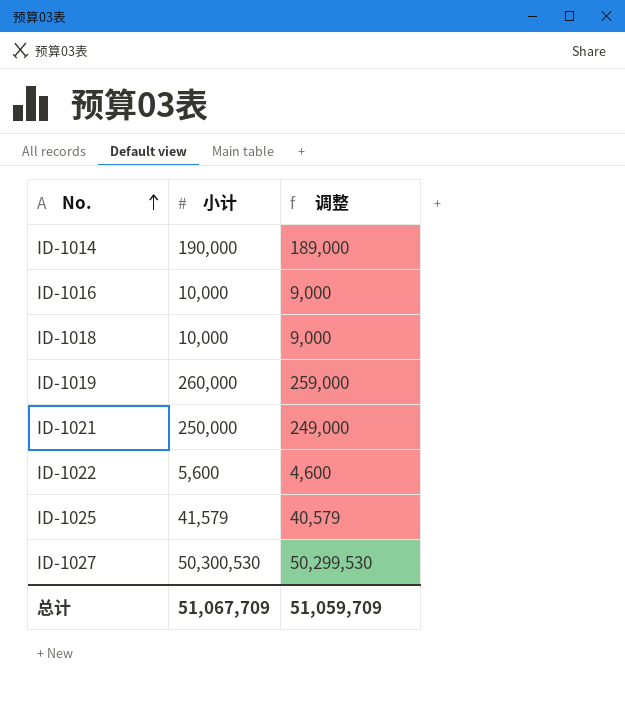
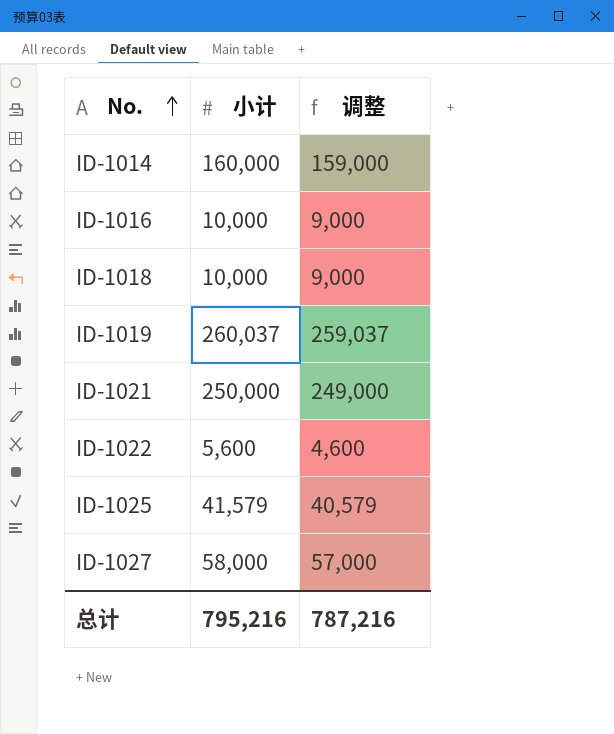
ID-1014 | 小计: 190,000 -> 160,000
ID-1014 | 调整: 189,000 -> 159,000
ID-1019 | 小计: 260,000 -> 260,037
ID-1019 | 调整: 259,000 -> 259,037
ID-1027 | 小计: 50,300,530 -> 58,000
ID-1027 | 调整: 50,299,530 -> 57,000
总计 | 小计: 51,067,709 -> 795,216
总计 | 调整: 51,059,709 -> 787,216

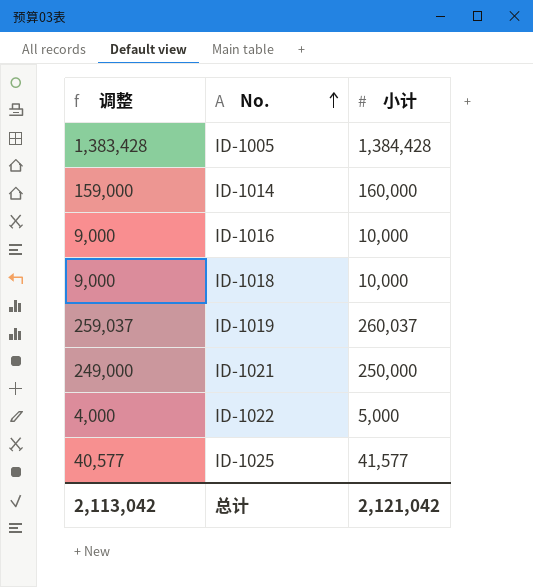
column 调整 | position: 3 -> 1
row ID-1027: 58,000 | 57,000 -> none
row ID-1005: none -> 1,383,428 | 1,384,428
ID-1022 | 调整: 4,600 -> 4,000
ID-1022 | 小计: 5,600 -> 5,000
ID-1025 | 调整: 40,579 -> 40,577
ID-1025 | 小计: 41,579 -> 41,577
总计 | 调整: 787,216 -> 2,113,042
总计 | 小计: 795,216 -> 2,121,042

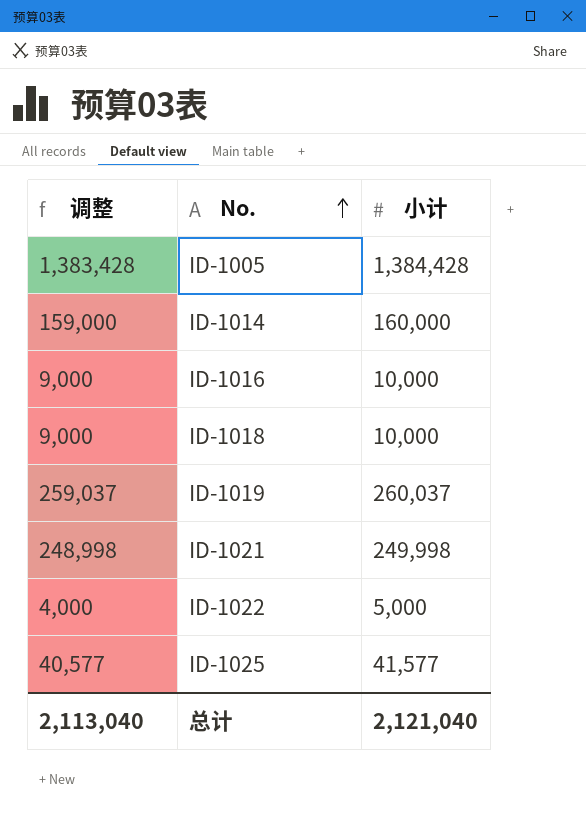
ID-1021 | 调整: 249,000 -> 248,998
ID-1021 | 小计: 250,000 -> 249,998
总计 | 调整: 2,113,042 -> 2,113,040
总计 | 小计: 2,121,042 -> 2,121,040

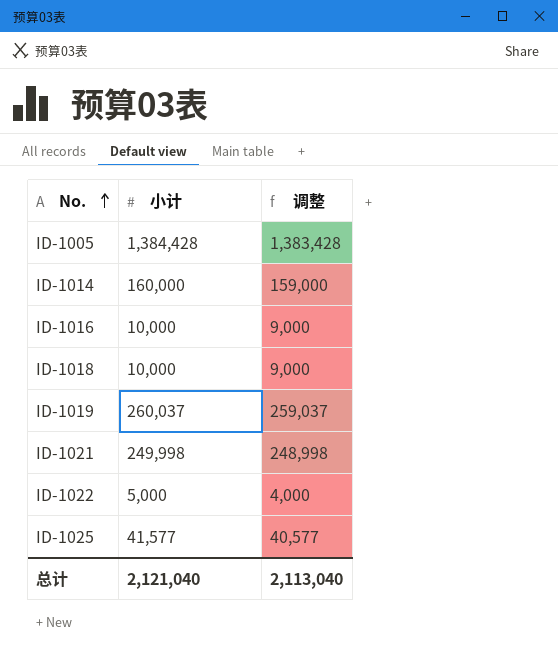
column 调整 | position: 1 -> 3

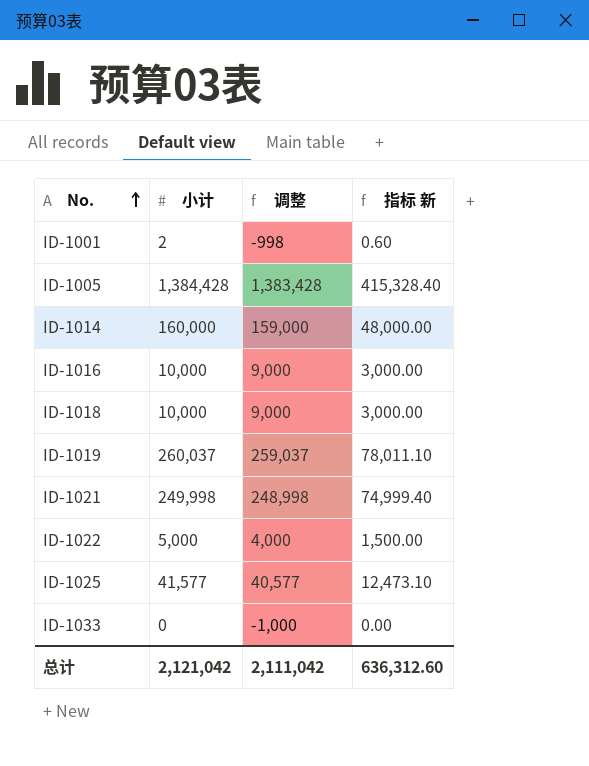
column 指标 新 | formula: none -> [小计] * 0.3
row ID-1001: none -> 2 | -998 | 0.60
row ID-1033: none -> 0 | -1,000 | 0.00
总计 | 小计: 2,121,040 -> 2,121,042
总计 | 调整: 2,113,040 -> 2,111,042

